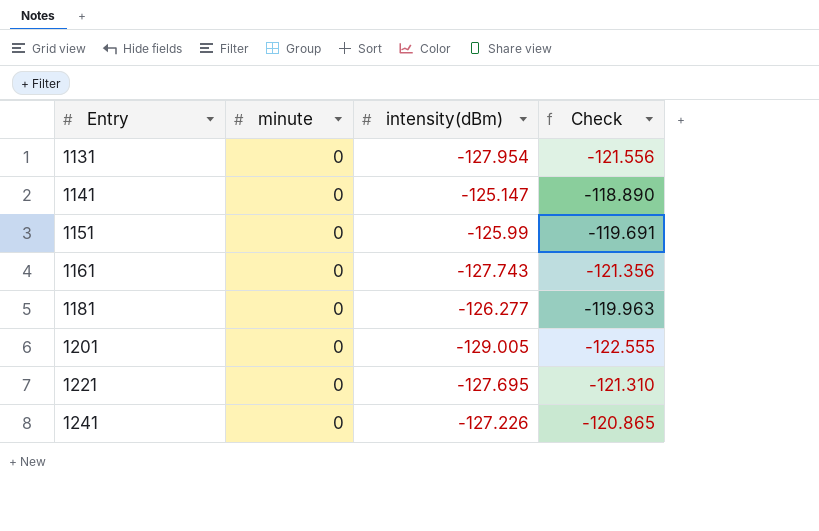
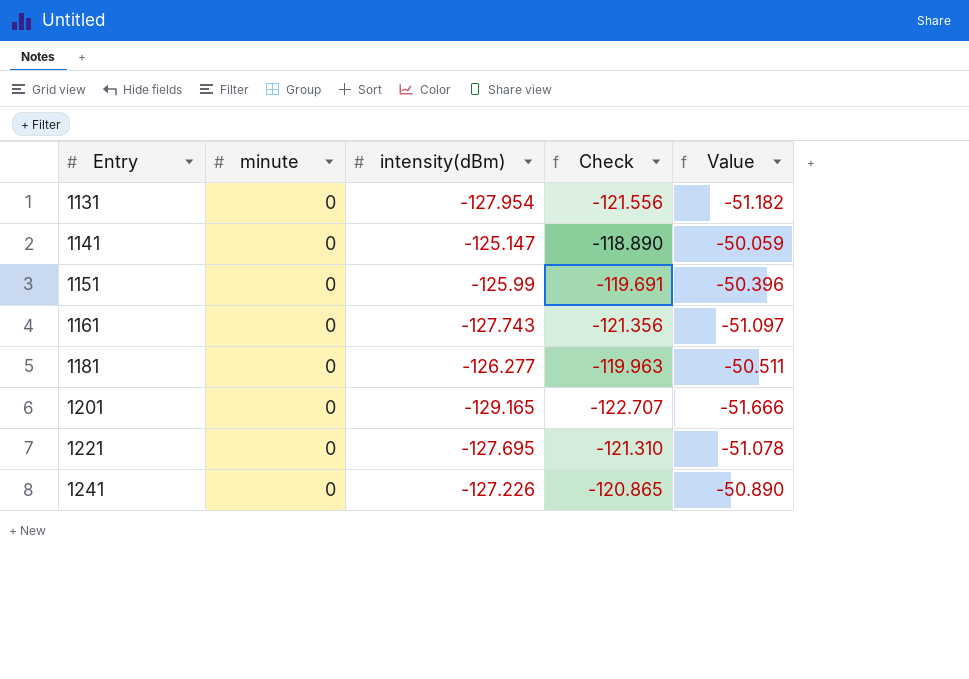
column Value | formula: none -> [intensity(dBm)] * 0.4
1201 | intensity(dBm): -129.005 -> -129.165
1201 | Check: -122.555 -> -122.707

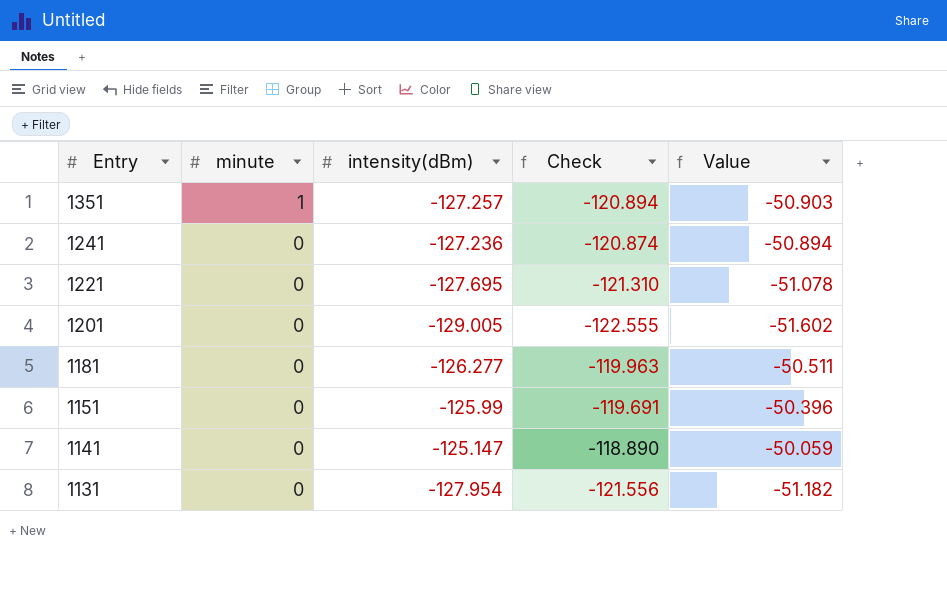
row order: Entry ascending -> Entry descending
row 1161: 0 | -127.743 | -121.356 | -51.097 -> none
row 1351: none -> 1 | -127.257 | -120.894 | -50.903
1241 | intensity(dBm): -127.226 -> -127.236
1241 | Check: -120.865 -> -120.874
1241 | Value: -50.890 -> -50.894
1201 | intensity(dBm): -129.165 -> -129.005
1201 | Check: -122.707 -> -122.555
1201 | Value: -51.666 -> -51.602

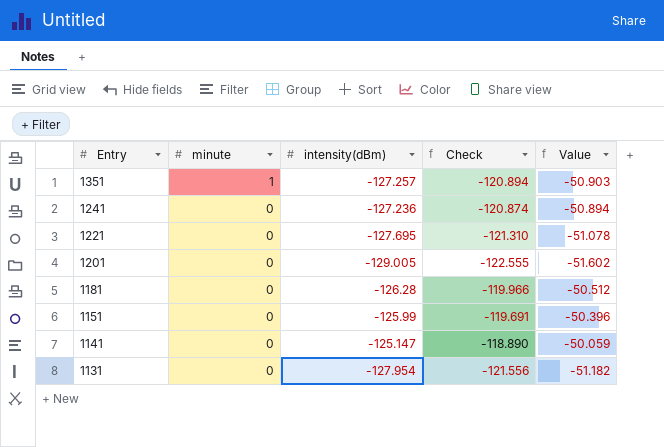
1181 | intensity(dBm): -126.277 -> -126.28
1181 | Check: -119.963 -> -119.966
1181 | Value: -50.511 -> -50.512

